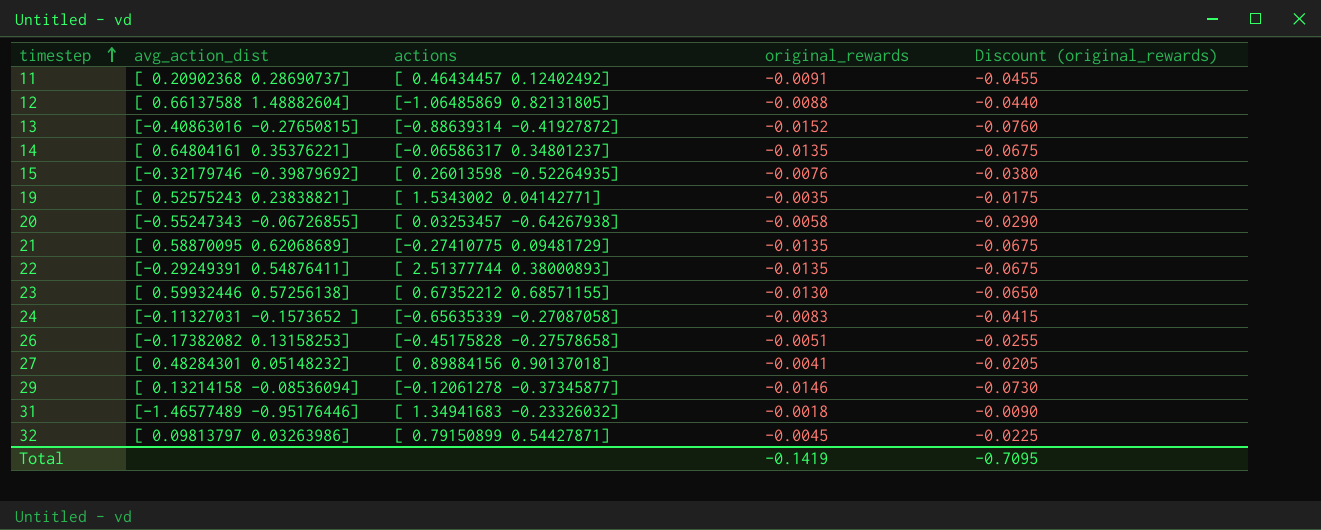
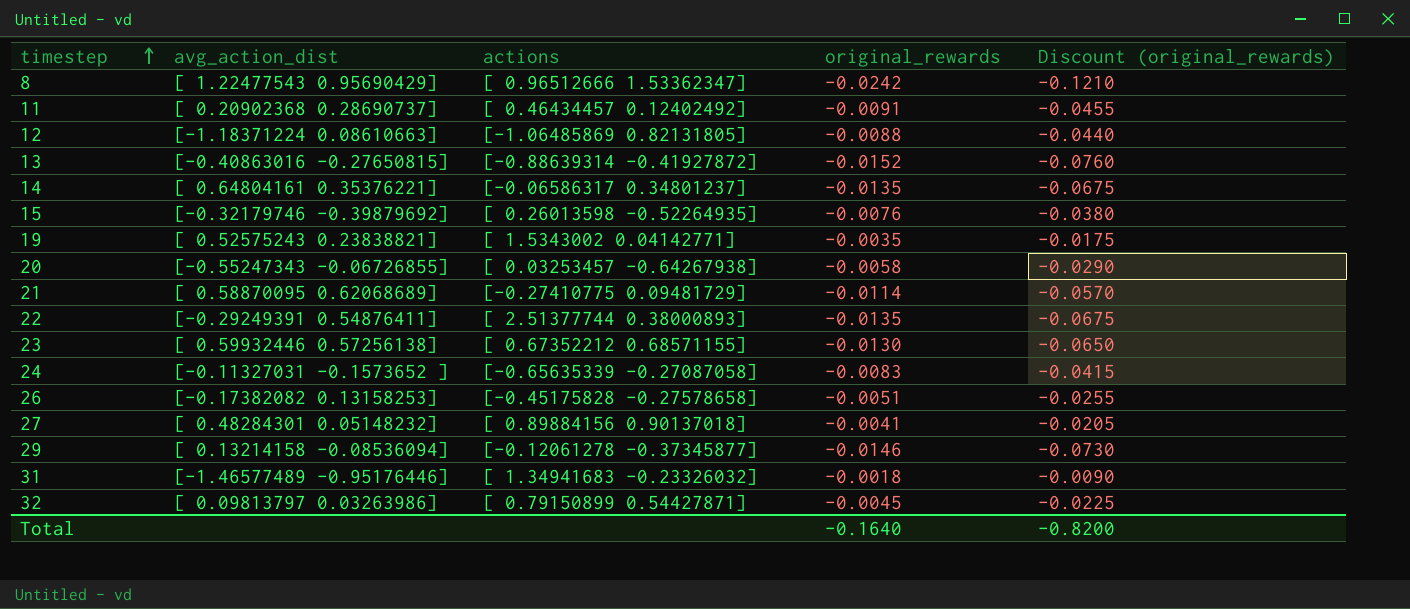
row 8: none -> [ 1.22477543 0.95690429] | [ 0.96512666 1.53362347] | -0.0242 | -0.1210
12 | avg_action_dist: [ 0.66137588 1.48882604] -> [-1.18371224 0.08610663]
21 | original_rewards: -0.0135 -> -0.0114
21 | Discount (original_rewards): -0.0675 -> -0.0570
Total | original_rewards: -0.1419 -> -0.1640
Total | Discount (original_rewards): -0.7095 -> -0.8200

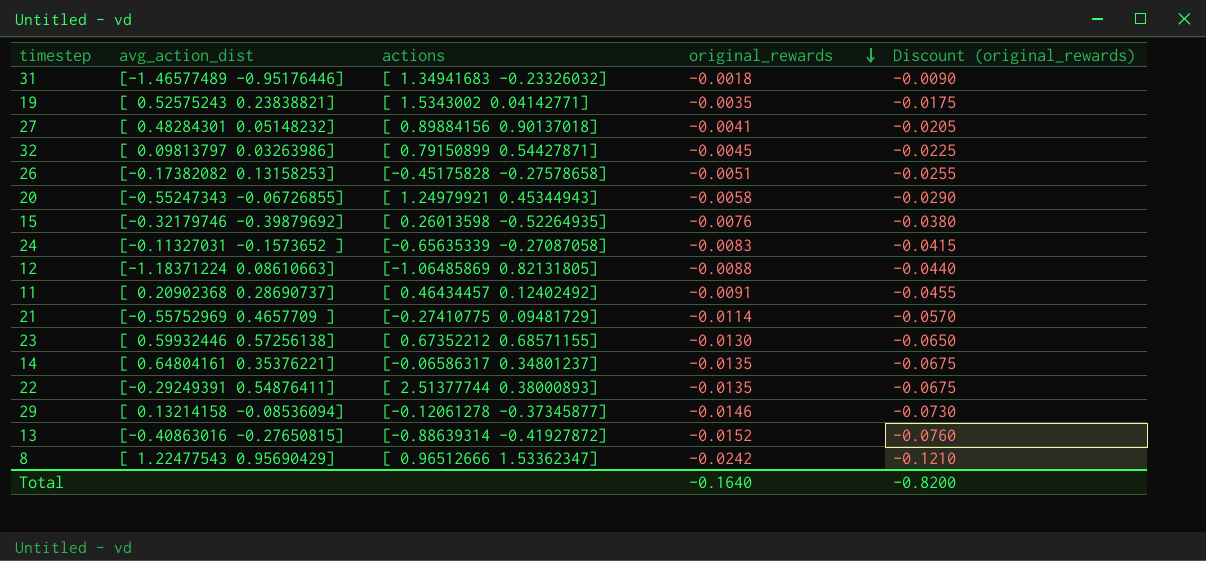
row order: timestep ascending -> original_rewards descending
20 | actions: [ 0.03253457 -0.64267938] -> [ 1.24979921 0.45344943]
21 | avg_action_dist: [ 0.58870095 0.62068689] -> [-0.55752969 0.4657709 ]

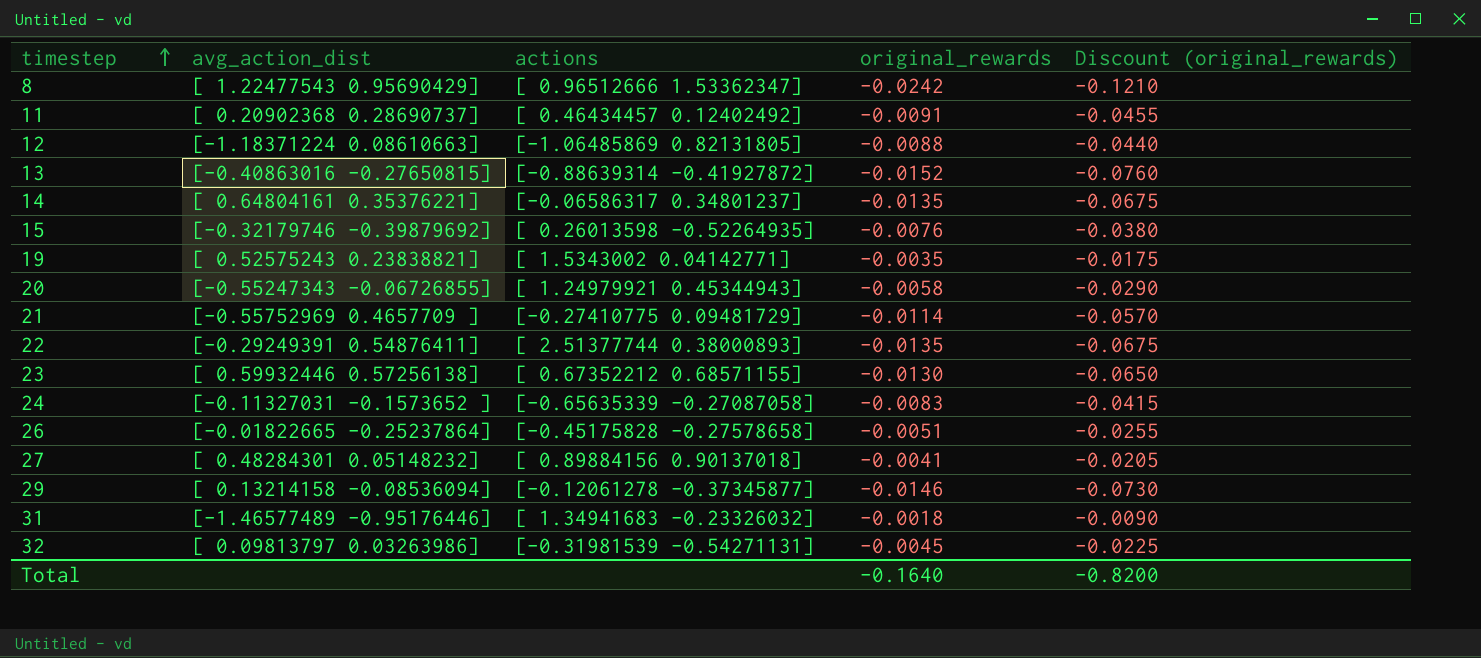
row order: original_rewards descending -> timestep ascending
26 | avg_action_dist: [-0.17382082 0.13158253] -> [-0.01822665 -0.25237864]
32 | actions: [ 0.79150899 0.54427871] -> [-0.31981539 -0.54271131]

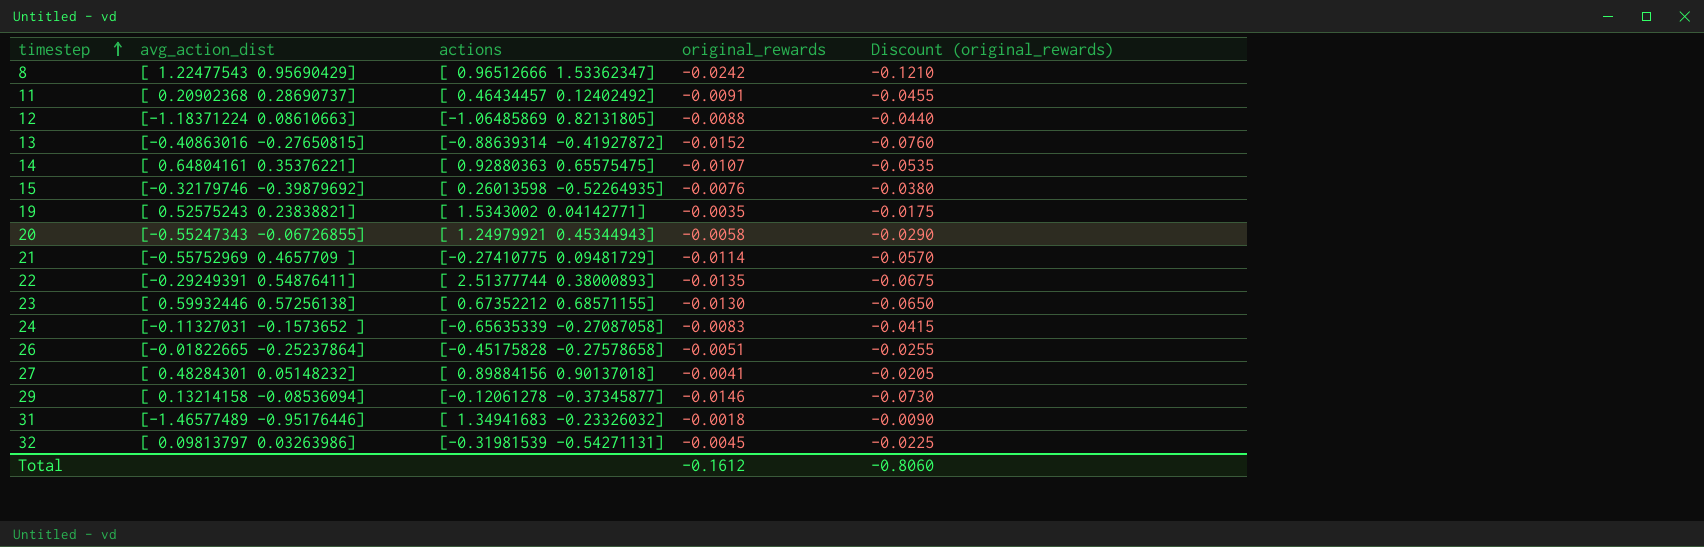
14 | actions: [-0.06586317 0.34801237] -> [ 0.92880363 0.65575475]
14 | original_rewards: -0.0135 -> -0.0107
14 | Discount (original_rewards): -0.0675 -> -0.0535
Total | original_rewards: -0.1640 -> -0.1612
Total | Discount (original_rewards): -0.8200 -> -0.8060

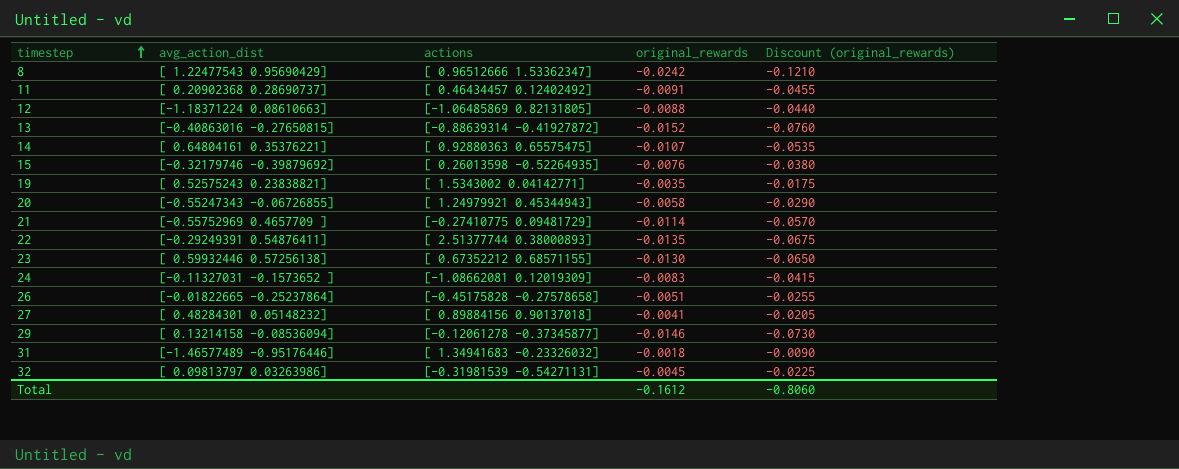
24 | actions: [-0.65635339 -0.27087058] -> [-1.08662081 0.12019309]

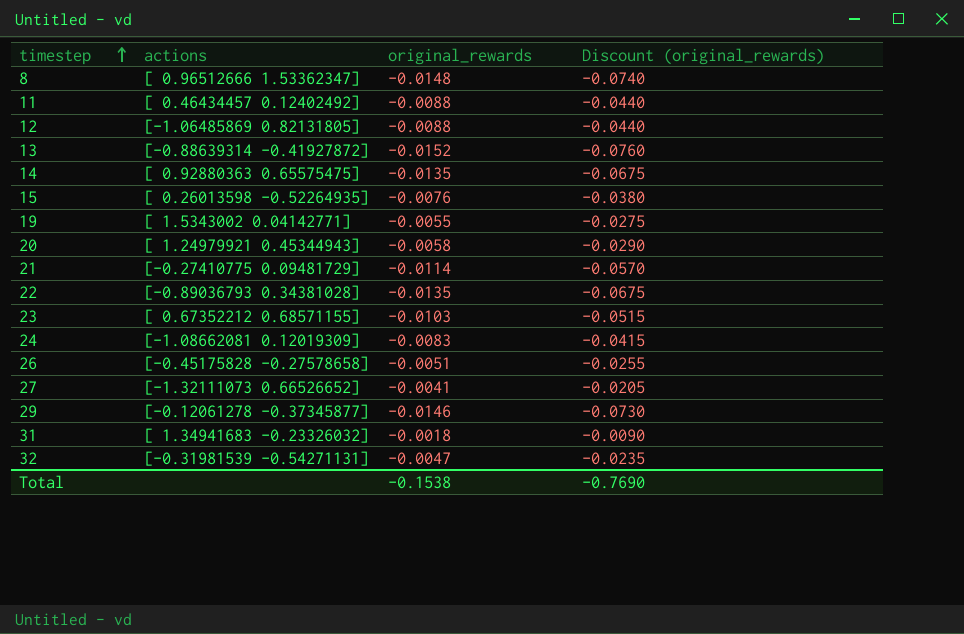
column avg_action_dist | position: 2 -> none
8 | original_rewards: -0.0242 -> -0.0148
8 | Discount (original_rewards): -0.1210 -> -0.0740
11 | original_rewards: -0.0091 -> -0.0088
11 | Discount (original_rewards): -0.0455 -> -0.0440
14 | original_rewards: -0.0107 -> -0.0135
14 | Discount (original_rewards): -0.0535 -> -0.0675
19 | original_rewards: -0.0035 -> -0.0055
19 | Discount (original_rewards): -0.0175 -> -0.0275
22 | actions: [ 2.51377744 0.38000893] -> [-0.89036793 0.34381028]
23 | original_rewards: -0.0130 -> -0.0103
23 | Discount (original_rewards): -0.0650 -> -0.0515
27 | actions: [ 0.89884156 0.90137018] -> [-1.32111073 0.66526652]
32 | original_rewards: -0.0045 -> -0.0047
32 | Discount (original_rewards): -0.0225 -> -0.0235
Total | original_rewards: -0.1612 -> -0.1538
Total | Discount (original_rewards): -0.8060 -> -0.7690

